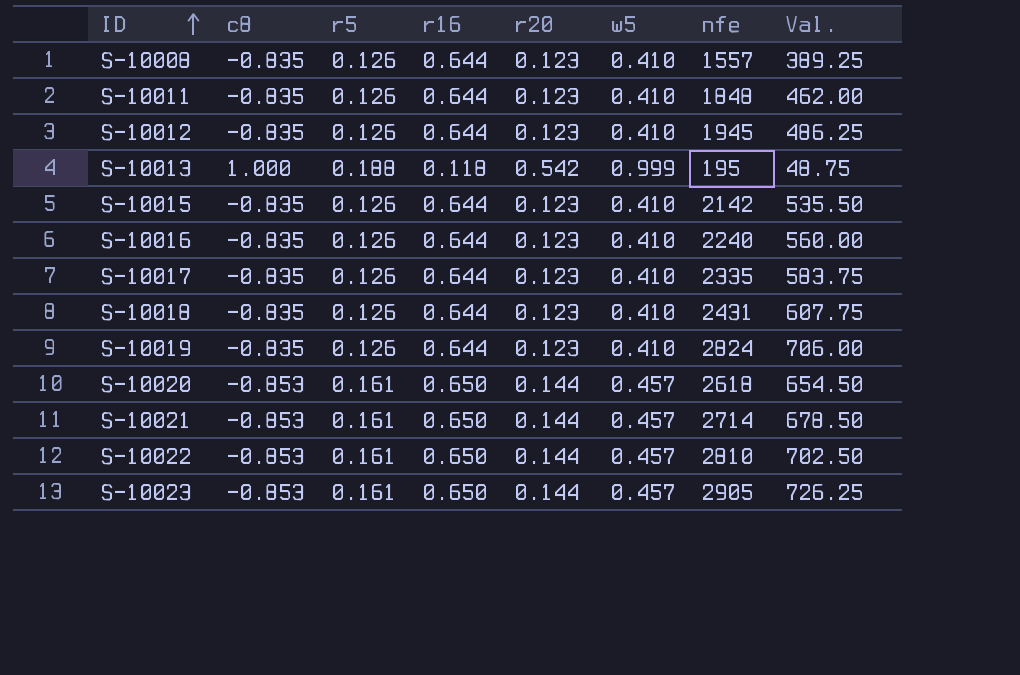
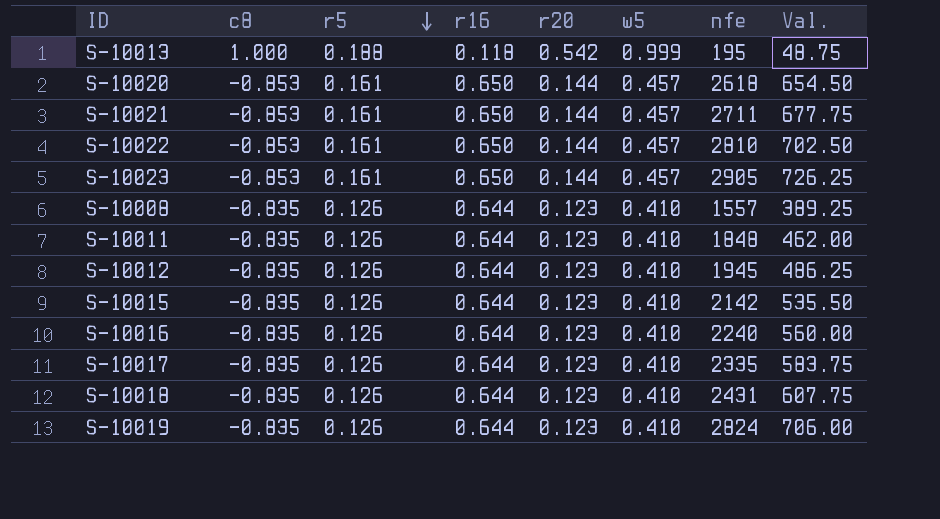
row order: ID ascending -> r5 descending
S-10021 | nfe: 2714 -> 2711
S-10021 | Val.: 678.50 -> 677.75

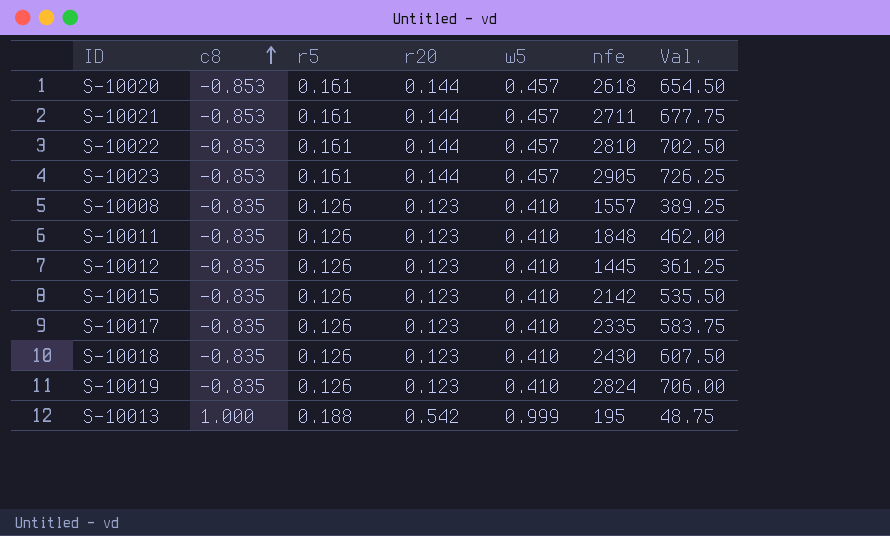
row order: r5 descending -> c8 ascending
column r16 | position: 4 -> none
row S-10016: -0.835 | 0.126 | 0.644 | 0.123 | 0.410 | 2240 | 560.00 -> none
S-10012 | nfe: 1945 -> 1445
S-10012 | Val.: 486.25 -> 361.25
S-10018 | nfe: 2431 -> 2430
S-10018 | Val.: 607.75 -> 607.50

